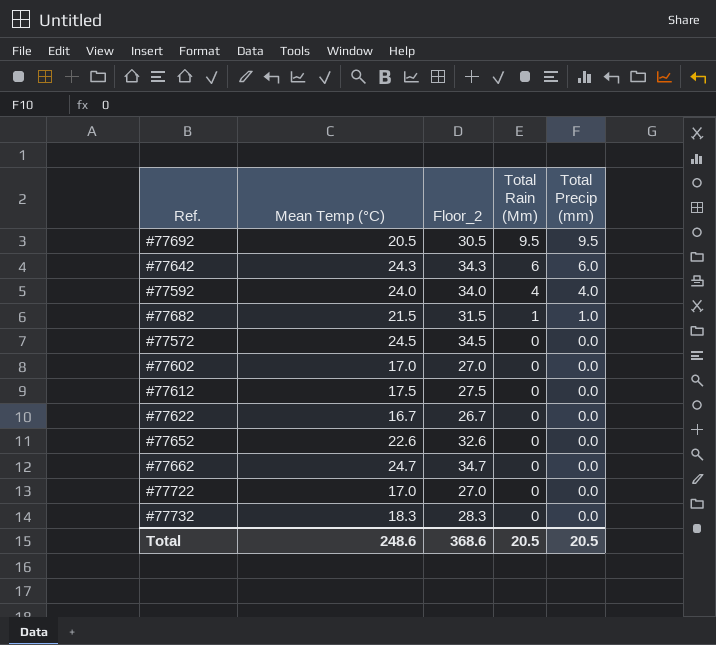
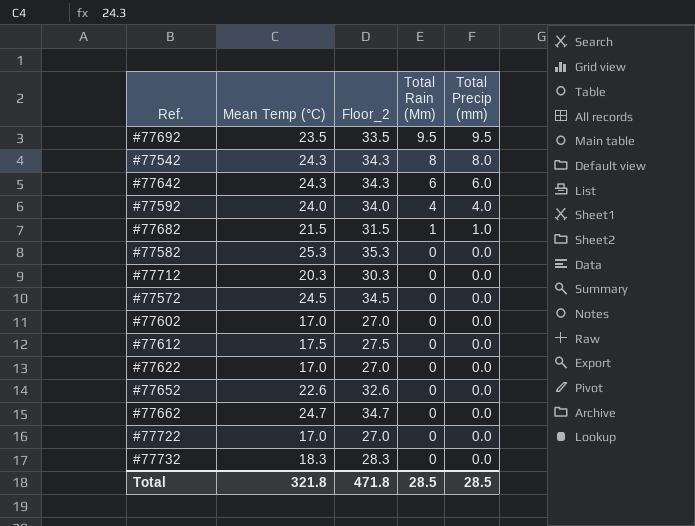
#77692 | Mean Temp (°C): 20.5 -> 23.5
#77692 | Floor_2: 30.5 -> 33.5
row #77542: none -> 24.3 | 34.3 | 8 | 8.0
row #77582: none -> 25.3 | 35.3 | 0 | 0.0
row #77712: none -> 20.3 | 30.3 | 0 | 0.0
#77622 | Mean Temp (°C): 16.7 -> 17.0
#77622 | Floor_2: 26.7 -> 27.0
Total | Mean Temp (°C): 248.6 -> 321.8
Total | Floor_2: 368.6 -> 471.8
Total | Total Rain (Mm): 20.5 -> 28.5
Total | Total Precip (mm): 20.5 -> 28.5

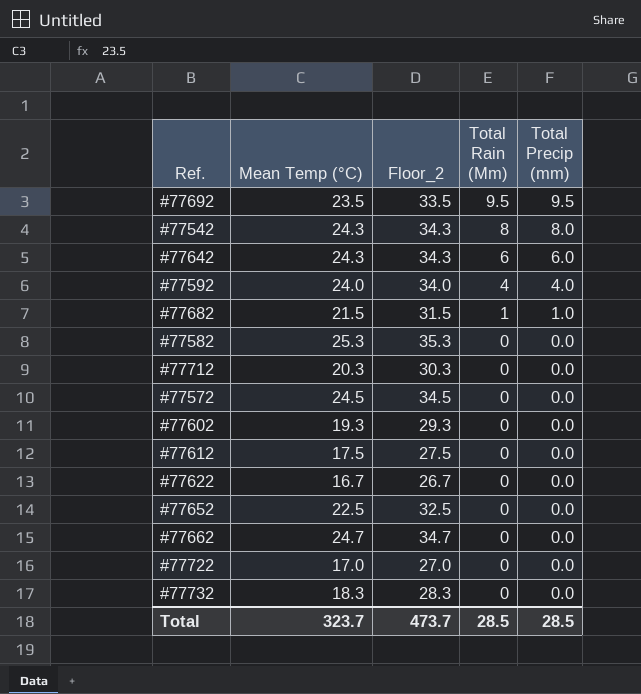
#77602 | Mean Temp (°C): 17.0 -> 19.3
#77602 | Floor_2: 27.0 -> 29.3
#77622 | Mean Temp (°C): 17.0 -> 16.7
#77622 | Floor_2: 27.0 -> 26.7
#77652 | Mean Temp (°C): 22.6 -> 22.5
#77652 | Floor_2: 32.6 -> 32.5
Total | Mean Temp (°C): 321.8 -> 323.7
Total | Floor_2: 471.8 -> 473.7

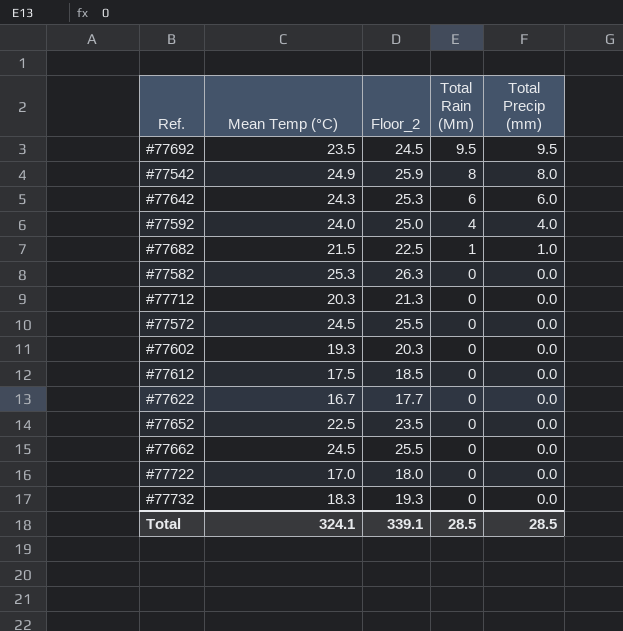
column Floor_2 | formula: [Mean Temp (°C)] + 10 -> [Mean Temp (°C)] + 1
#77542 | Mean Temp (°C): 24.3 -> 24.9
#77662 | Mean Temp (°C): 24.7 -> 24.5
Total | Mean Temp (°C): 323.7 -> 324.1
Total | Floor_2: 473.7 -> 339.1

